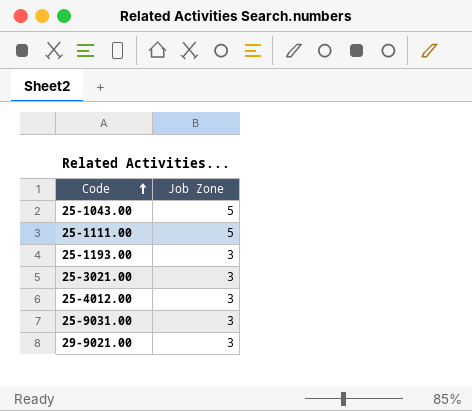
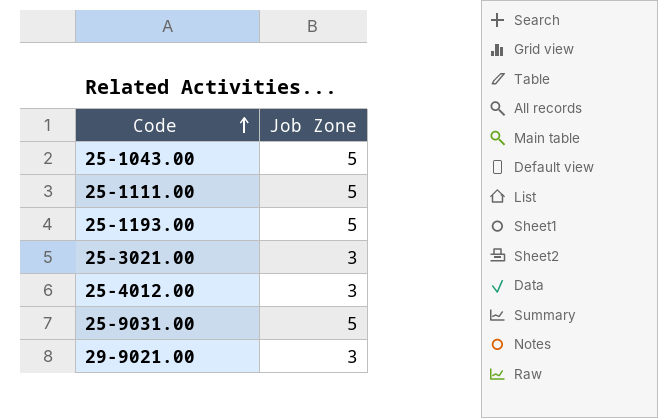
25-1193.00 | Job Zone: 3 -> 5
25-9031.00 | Job Zone: 3 -> 5

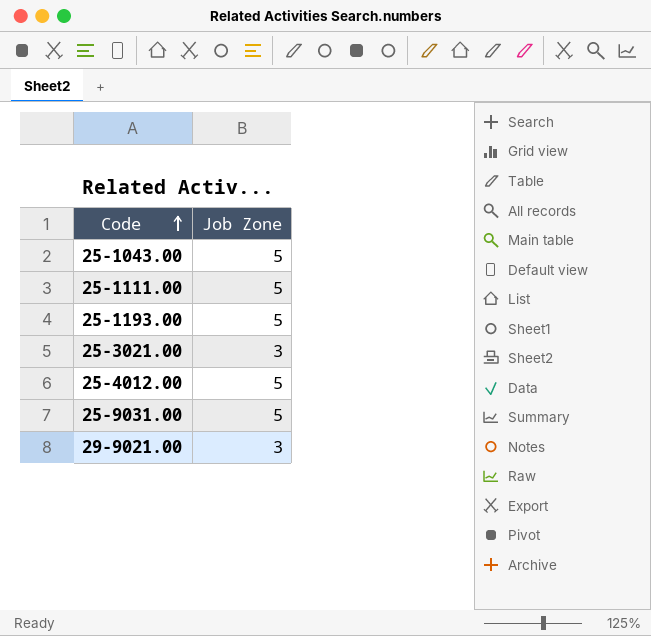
25-4012.00 | Job Zone: 3 -> 5

